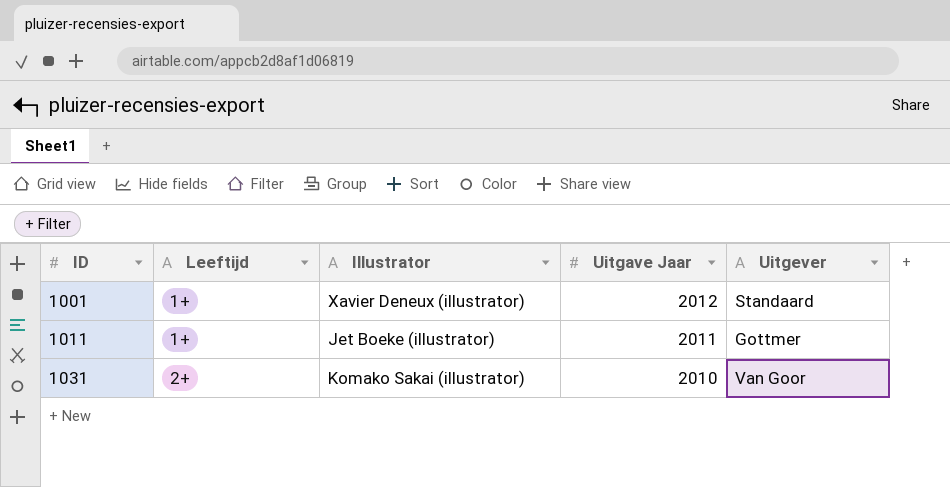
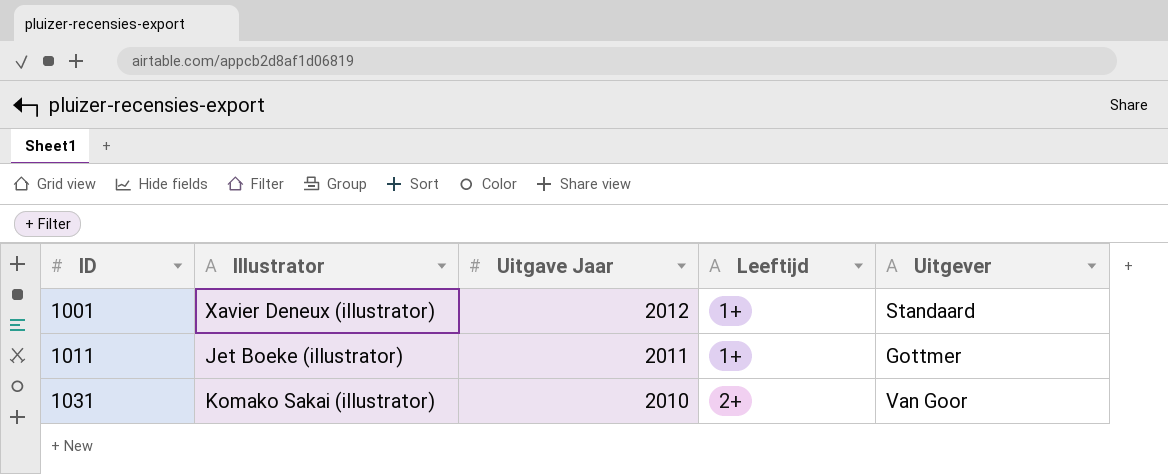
column Leeftijd | position: 2 -> 4

